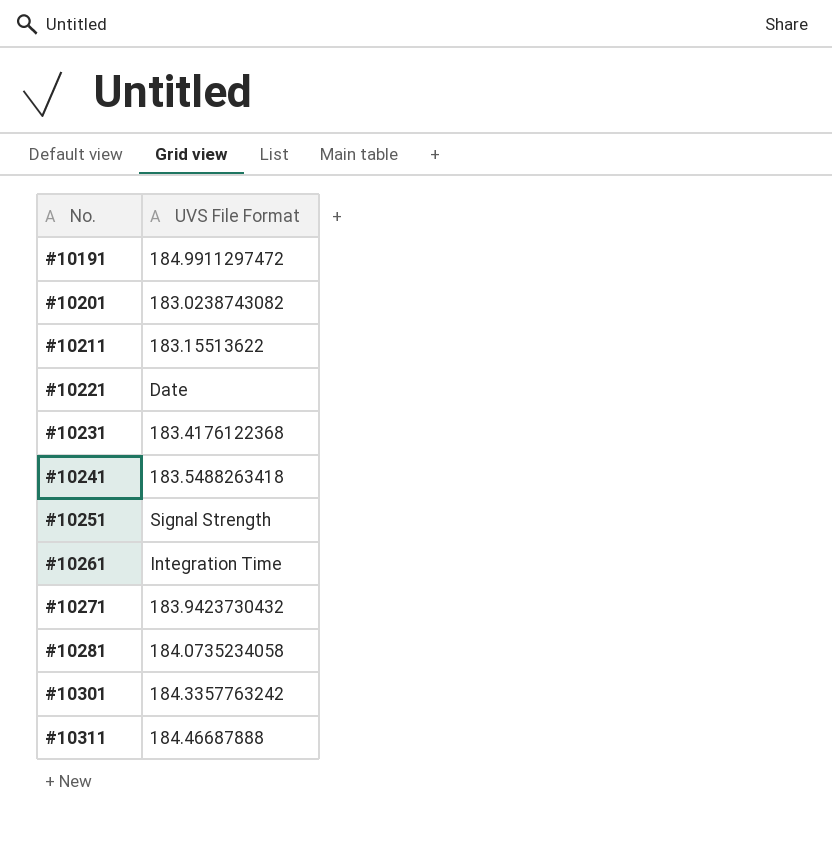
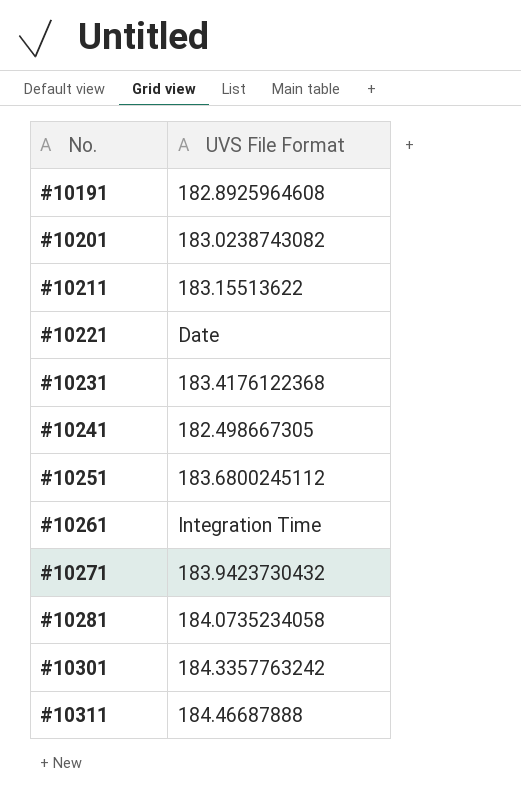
#10191 | UVS File Format: 184.9911297472 -> 182.8925964608
#10241 | UVS File Format: 183.5488263418 -> 182.498667305
#10251 | UVS File Format: Signal Strength -> 183.6800245112

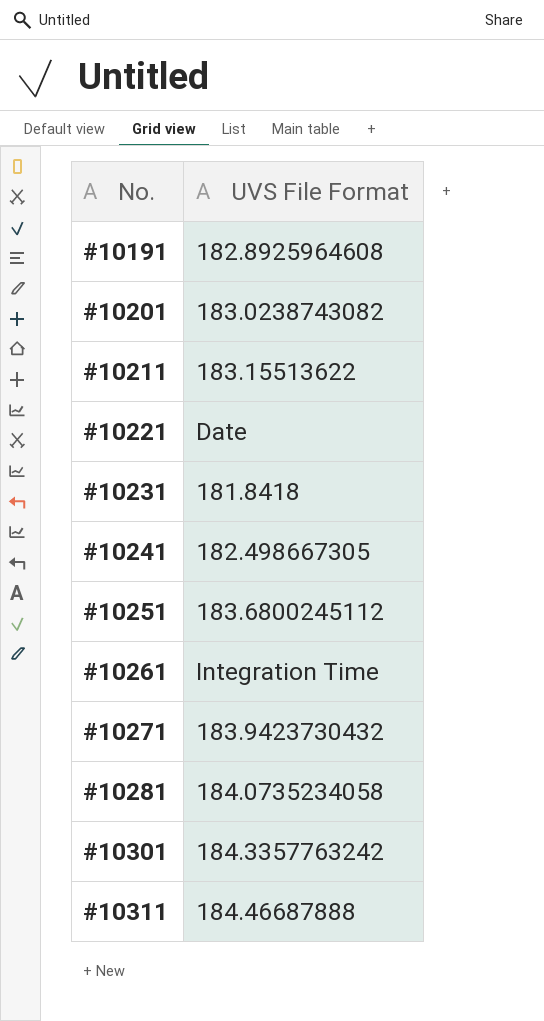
#10231 | UVS File Format: 183.4176122368 -> 181.8418

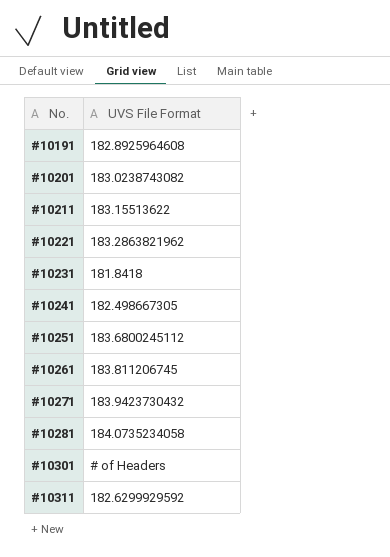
#10221 | UVS File Format: Date -> 183.2863821962
#10261 | UVS File Format: Integration Time -> 183.811206745
#10301 | UVS File Format: 184.3357763242 -> # of Headers
#10311 | UVS File Format: 184.46687888 -> 182.6299929592

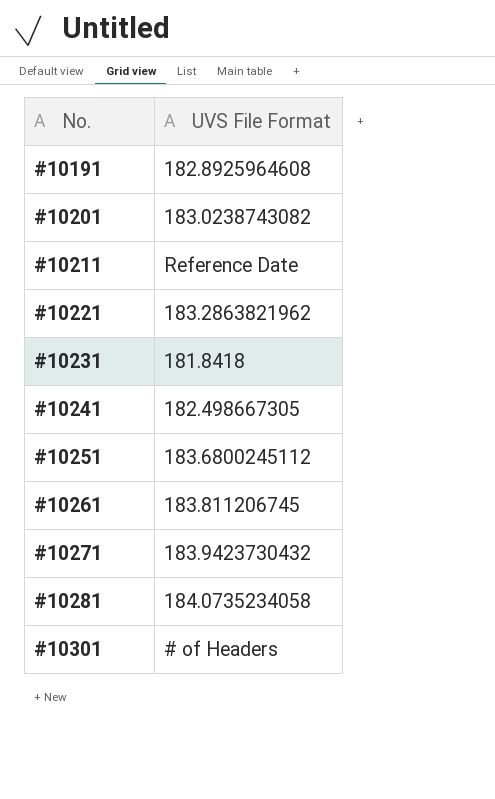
row #10311: 182.6299929592 -> none
#10211 | UVS File Format: 183.15513622 -> Reference Date

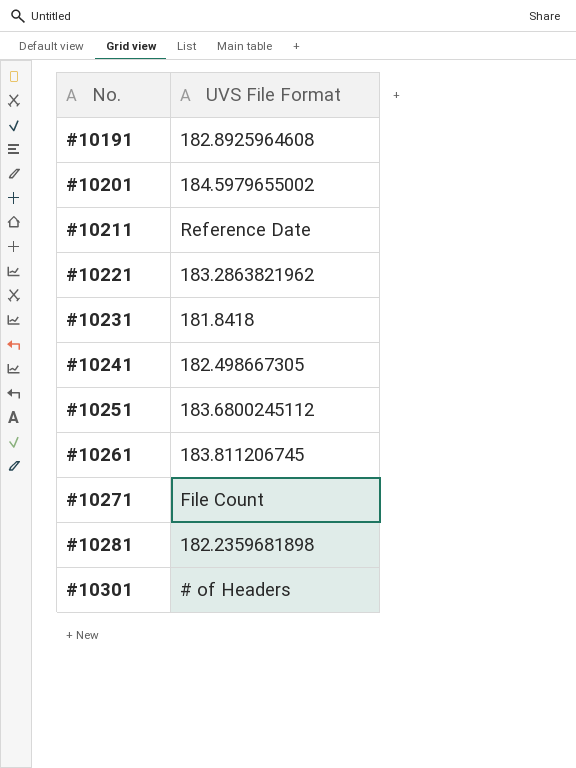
#10201 | UVS File Format: 183.0238743082 -> 184.5979655002
#10271 | UVS File Format: 183.9423730432 -> File Count
#10281 | UVS File Format: 184.0735234058 -> 182.2359681898

